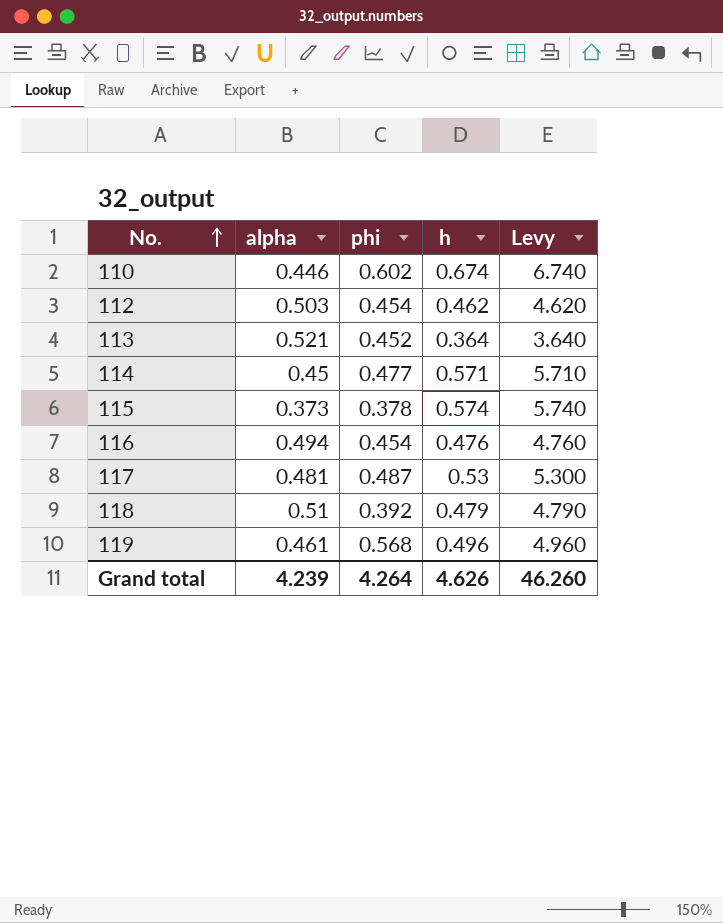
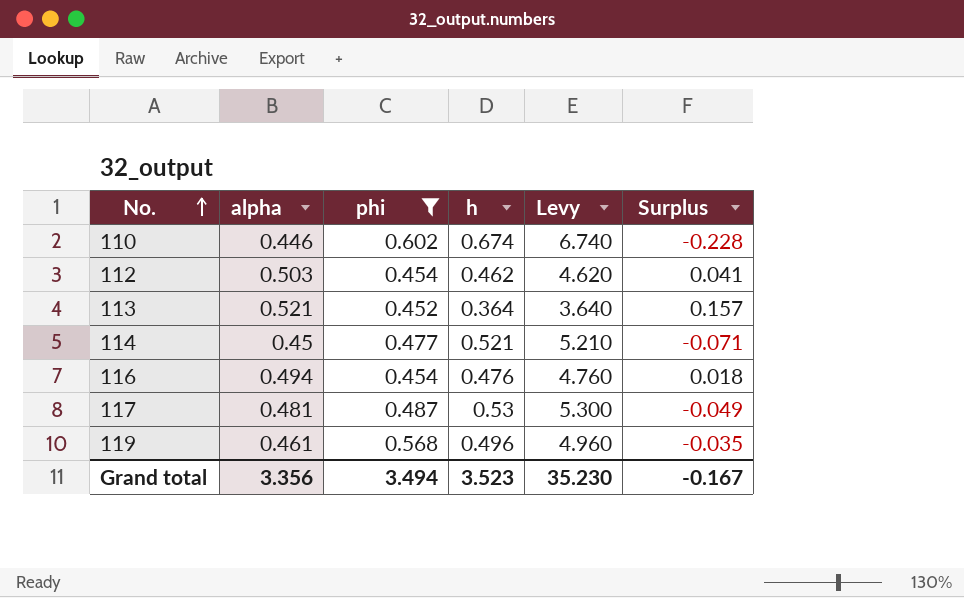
filter: none -> phi >= 0.452
column Surplus | formula: none -> [alpha] - [h]
114 | h: 0.571 -> 0.521
114 | Levy: 5.710 -> 5.210
Grand total | alpha: 4.239 -> 3.356
Grand total | phi: 4.264 -> 3.494
Grand total | h: 4.626 -> 3.523
Grand total | Levy: 46.260 -> 35.230

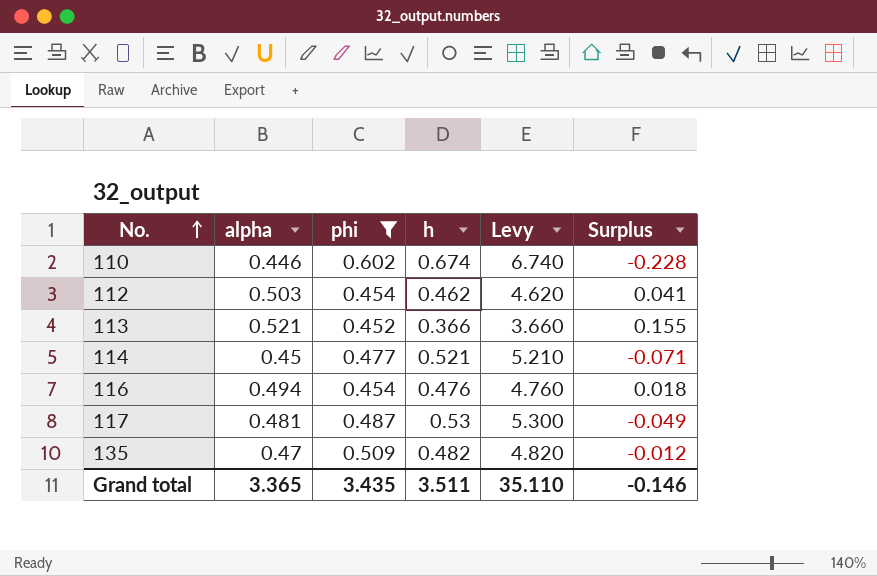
row 119: 0.461 | 0.568 | 0.496 | 4.960 | -0.035 -> none
113 | h: 0.364 -> 0.366
113 | Levy: 3.640 -> 3.660
113 | Surplus: 0.157 -> 0.155
row 135: none -> 0.47 | 0.509 | 0.482 | 4.820 | -0.012
Grand total | alpha: 3.356 -> 3.365
Grand total | phi: 3.494 -> 3.435
Grand total | h: 3.523 -> 3.511
Grand total | Levy: 35.230 -> 35.110
Grand total | Surplus: -0.167 -> -0.146

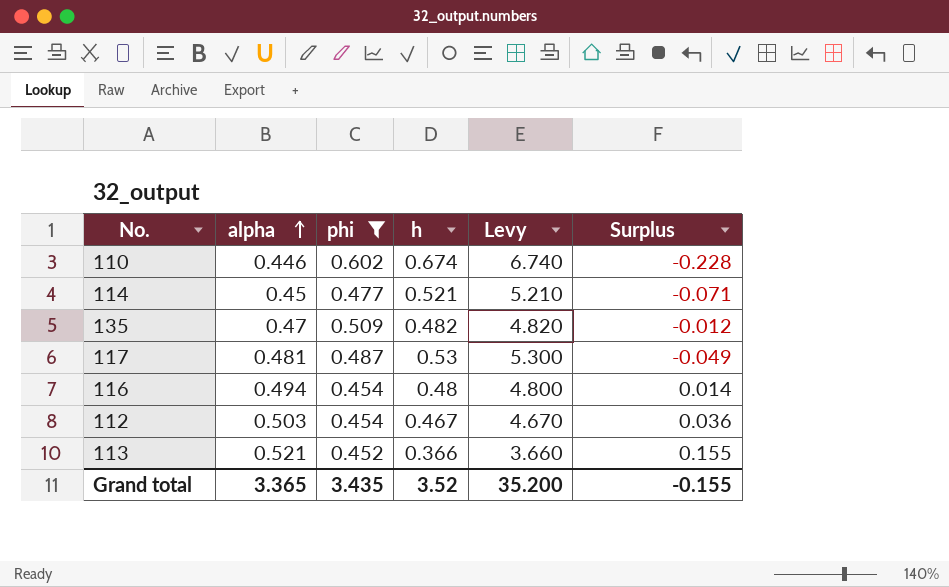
row order: No. ascending -> alpha ascending
116 | h: 0.476 -> 0.48
116 | Levy: 4.760 -> 4.800
116 | Surplus: 0.018 -> 0.014
112 | h: 0.462 -> 0.467
112 | Levy: 4.620 -> 4.670
112 | Surplus: 0.041 -> 0.036
Grand total | h: 3.511 -> 3.52
Grand total | Levy: 35.110 -> 35.200
Grand total | Surplus: -0.146 -> -0.155

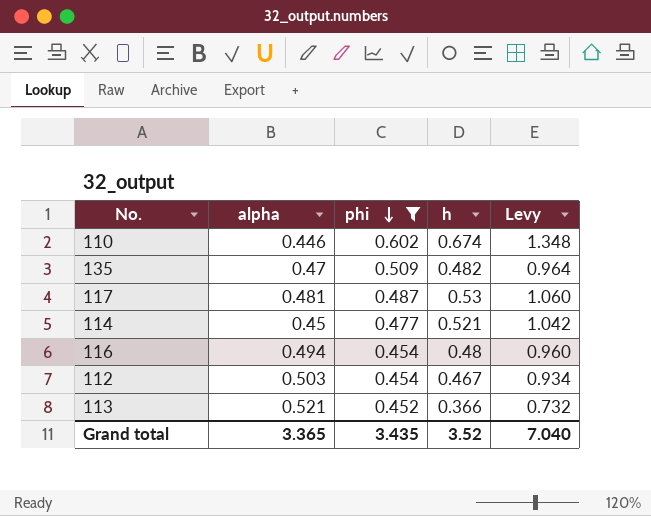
row order: alpha ascending -> phi descending
column Surplus | formula: [alpha] - [h] -> none
column Levy | formula: [h] * 10 -> [h] * 2
Grand total | Levy: 35.200 -> 7.040

